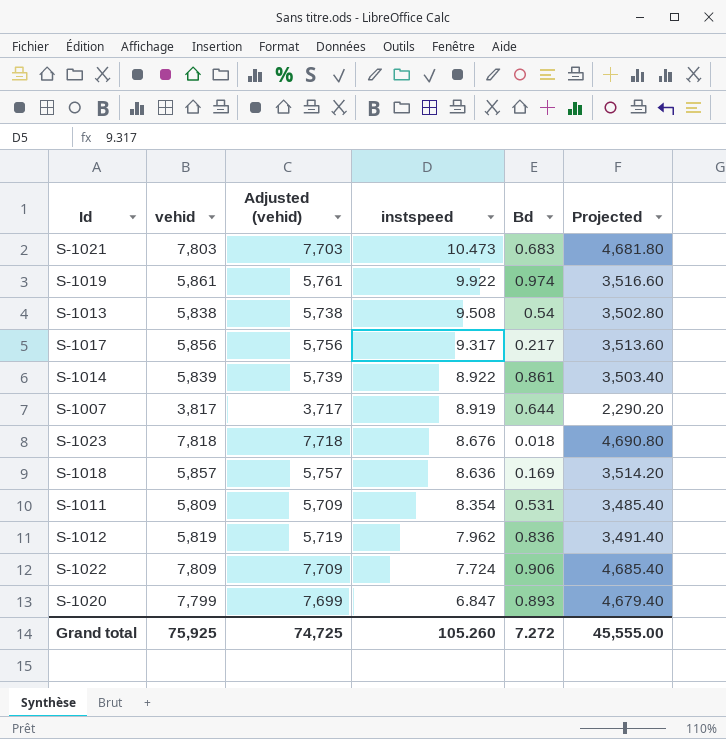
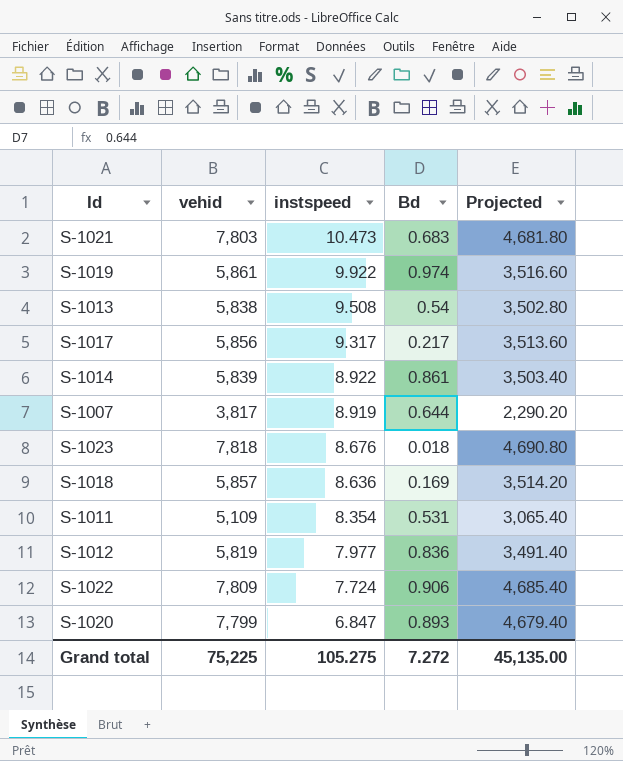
column Adjusted (vehid) | formula: [vehid] - 100 -> none
S-1011 | vehid: 5,809 -> 5,109
S-1011 | Projected: 3,485.40 -> 3,065.40
S-1012 | instspeed: 7.962 -> 7.977
Grand total | vehid: 75,925 -> 75,225
Grand total | instspeed: 105.260 -> 105.275
Grand total | Projected: 45,555.00 -> 45,135.00

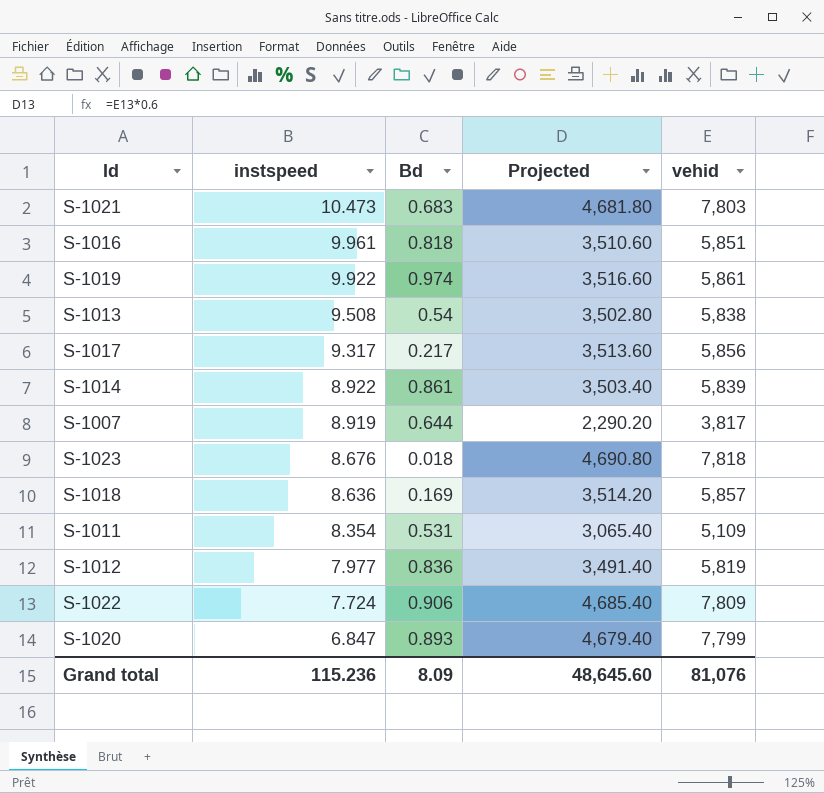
column vehid | position: 2 -> 5
row S-1016: none -> 9.961 | 0.818 | 3,510.60 | 5,851
Grand total | instspeed: 105.275 -> 115.236
Grand total | Bd: 7.272 -> 8.09
Grand total | Projected: 45,135.00 -> 48,645.60
Grand total | vehid: 75,225 -> 81,076

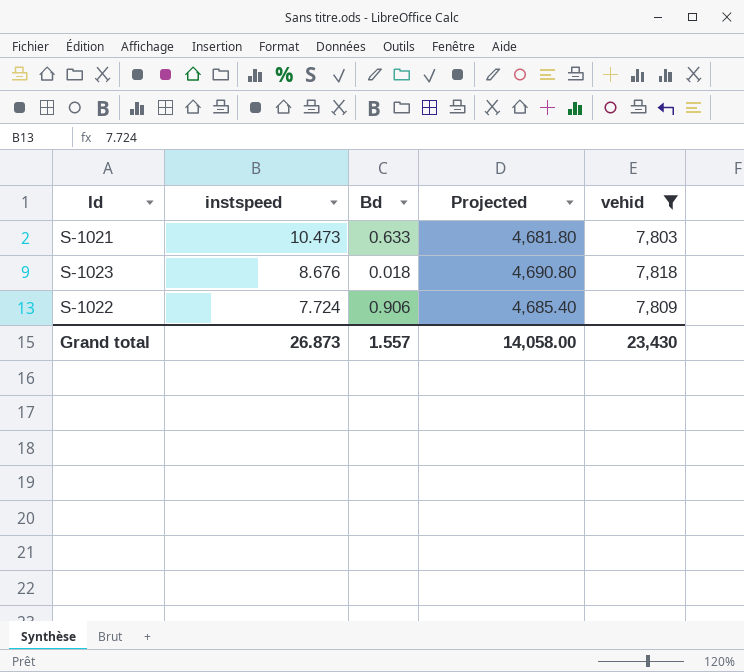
filter: none -> vehid >= 7,803
S-1021 | Bd: 0.683 -> 0.633
Grand total | instspeed: 115.236 -> 26.873
Grand total | Bd: 8.09 -> 1.557
Grand total | Projected: 48,645.60 -> 14,058.00
Grand total | vehid: 81,076 -> 23,430

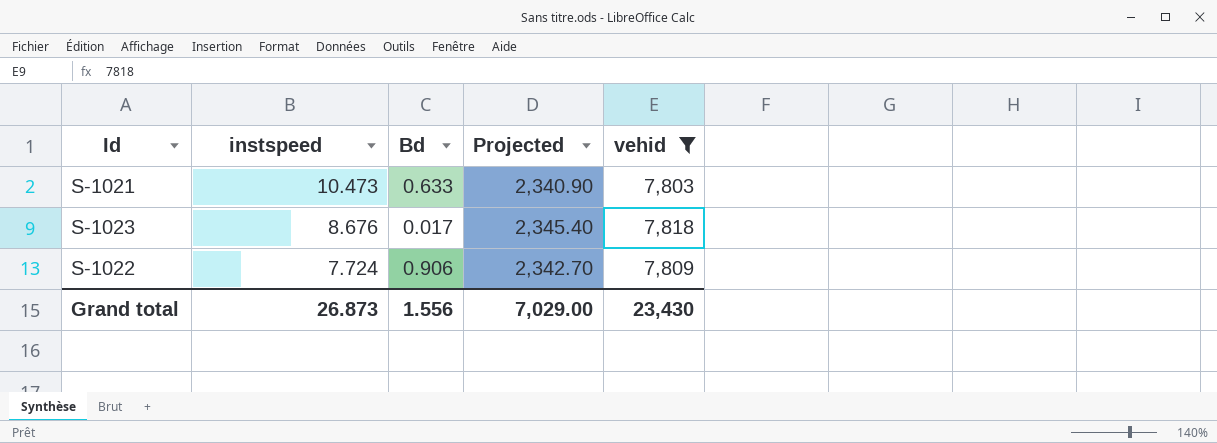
column Projected | formula: [vehid] * 0.6 -> [vehid] * 0.3
S-1023 | Bd: 0.018 -> 0.017
Grand total | Bd: 1.557 -> 1.556
Grand total | Projected: 14,058.00 -> 7,029.00

